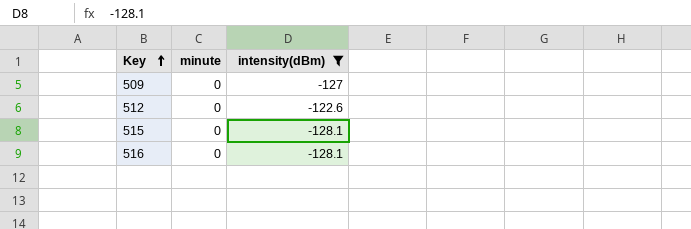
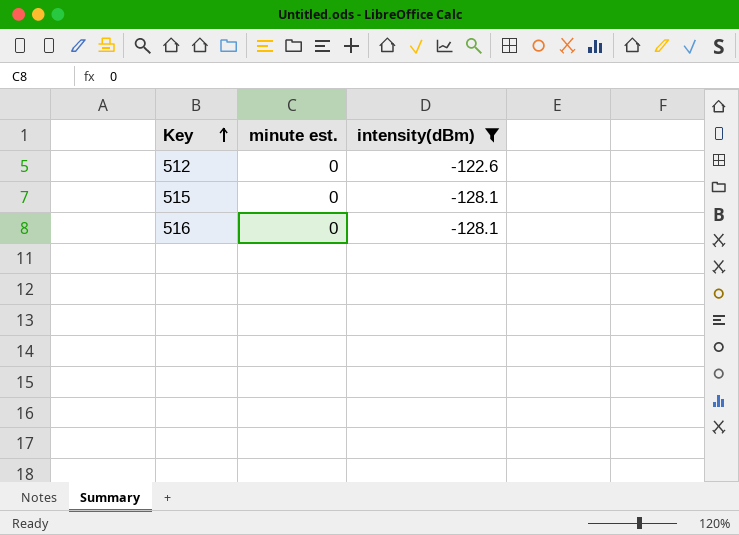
column name: minute -> minute est.
row 509: 0 | -127 -> none

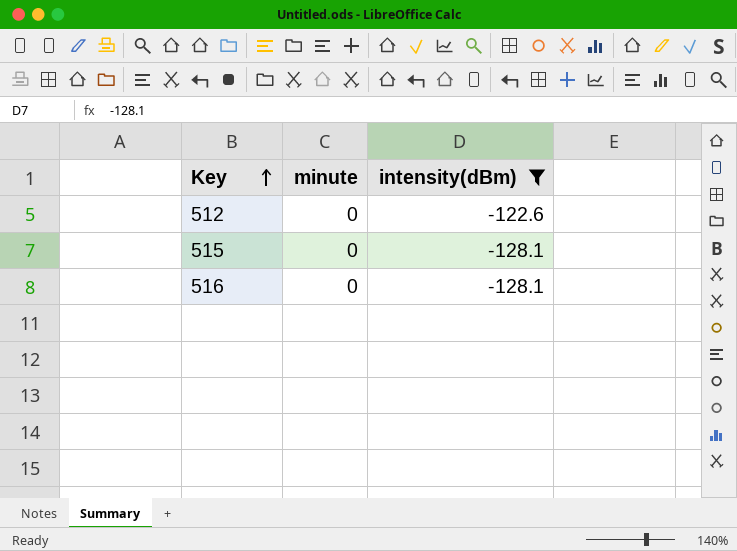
column name: minute est. -> minute

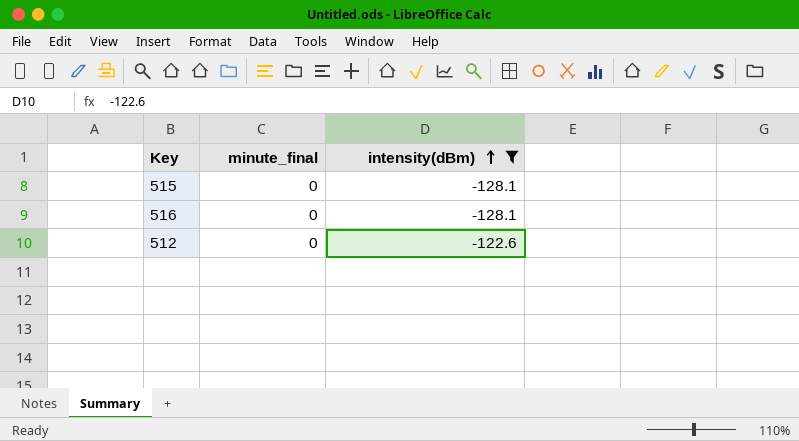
row order: Key ascending -> intensity(dBm) ascending
column name: minute -> minute_final

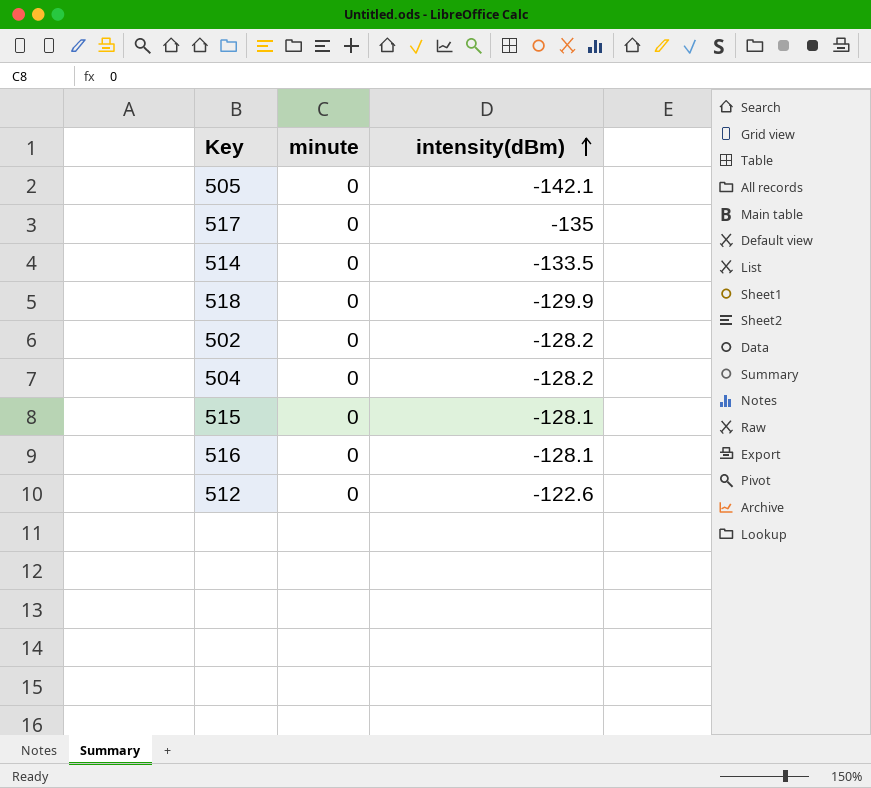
filter: intensity(dBm) >= -128.1 -> none
column name: minute_final -> minute

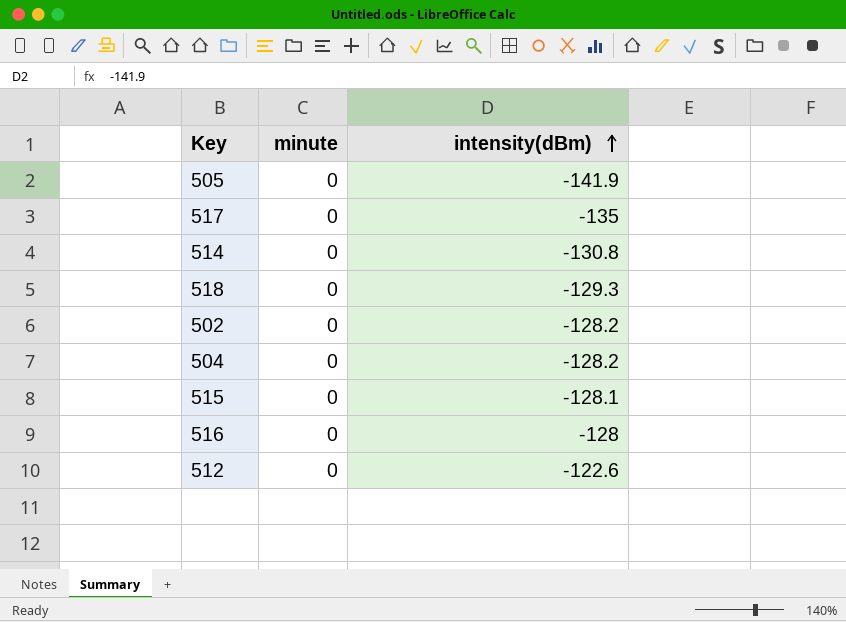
505 | intensity(dBm): -142.1 -> -141.9
514 | intensity(dBm): -133.5 -> -130.8
518 | intensity(dBm): -129.9 -> -129.3
516 | intensity(dBm): -128.1 -> -128

